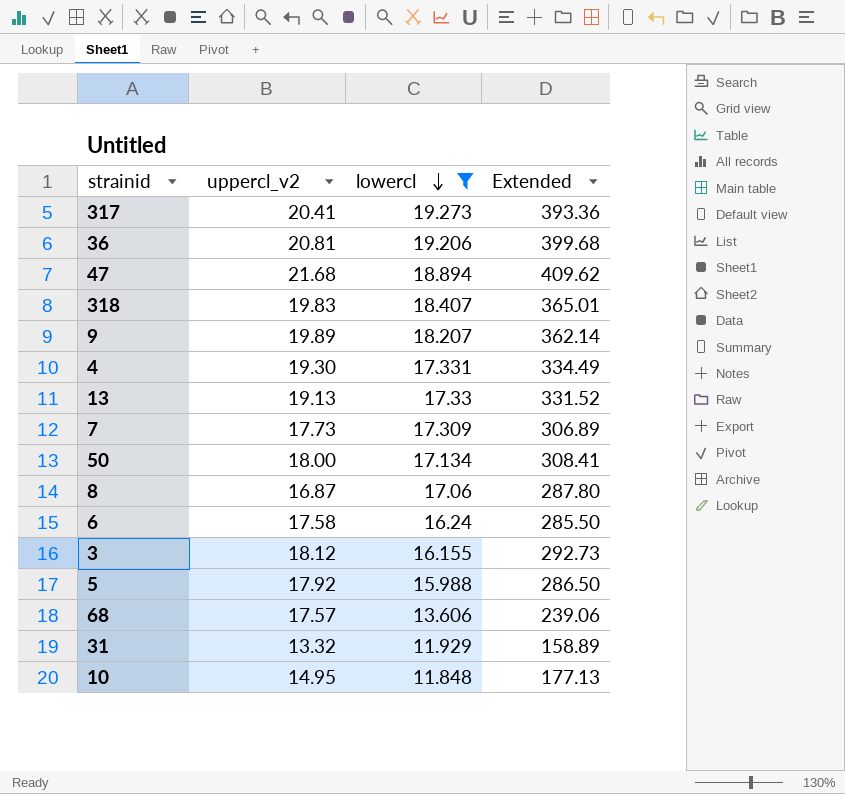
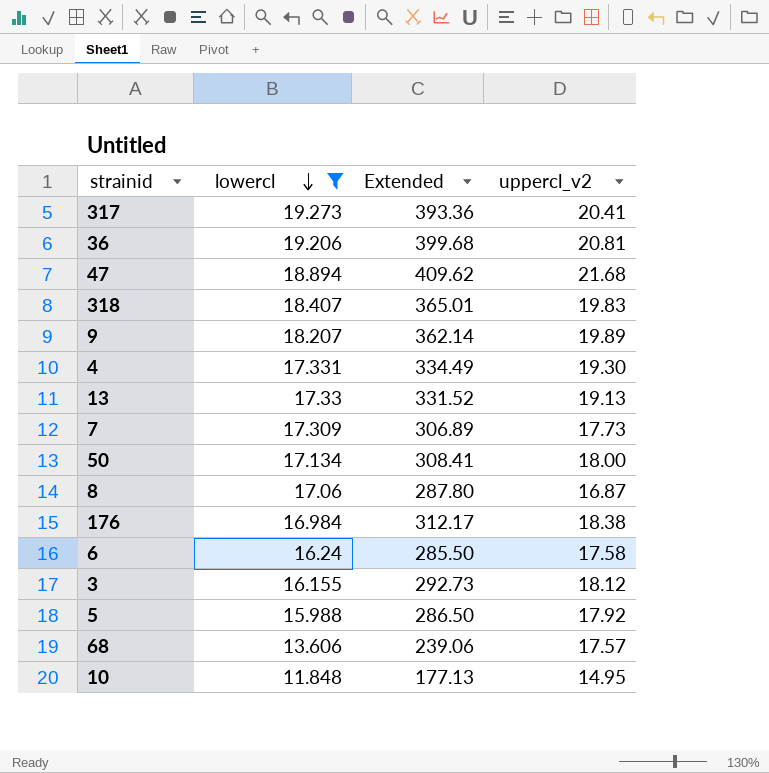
column uppercl_v2 | position: 2 -> 4
row 31: 13.32 | 11.929 | 158.89 -> none
row 176: none -> 16.984 | 312.17 | 18.38

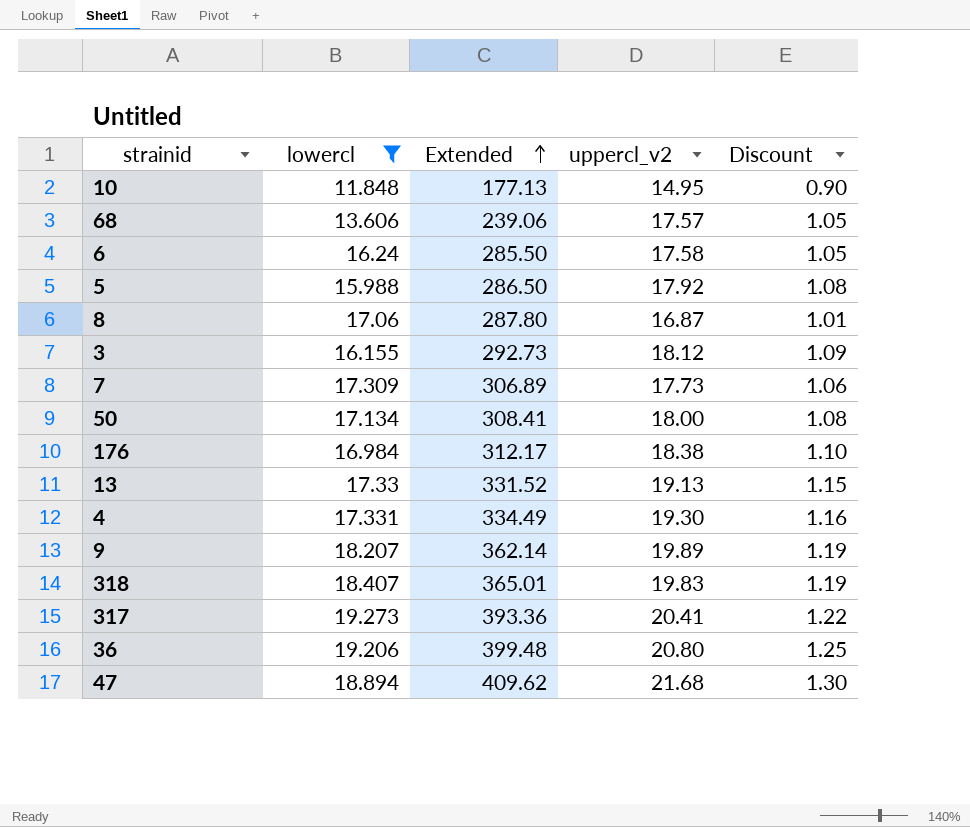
row order: lowercl descending -> Extended ascending
column Discount | formula: none -> [uppercl_v2] * 0.06
36 | Extended: 399.68 -> 399.48
36 | uppercl_v2: 20.81 -> 20.80

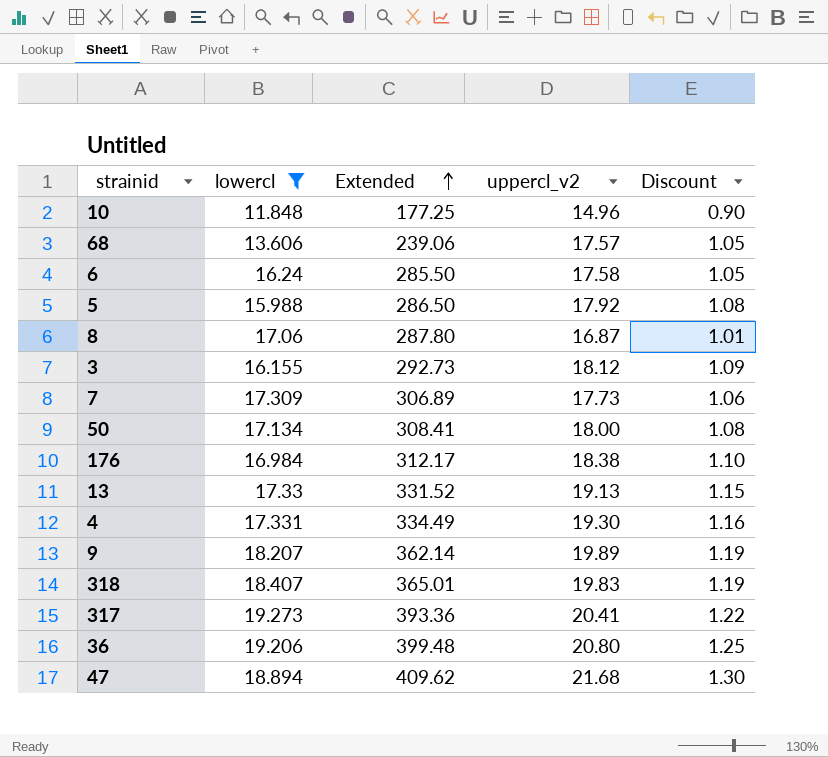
10 | Extended: 177.13 -> 177.25
10 | uppercl_v2: 14.95 -> 14.96

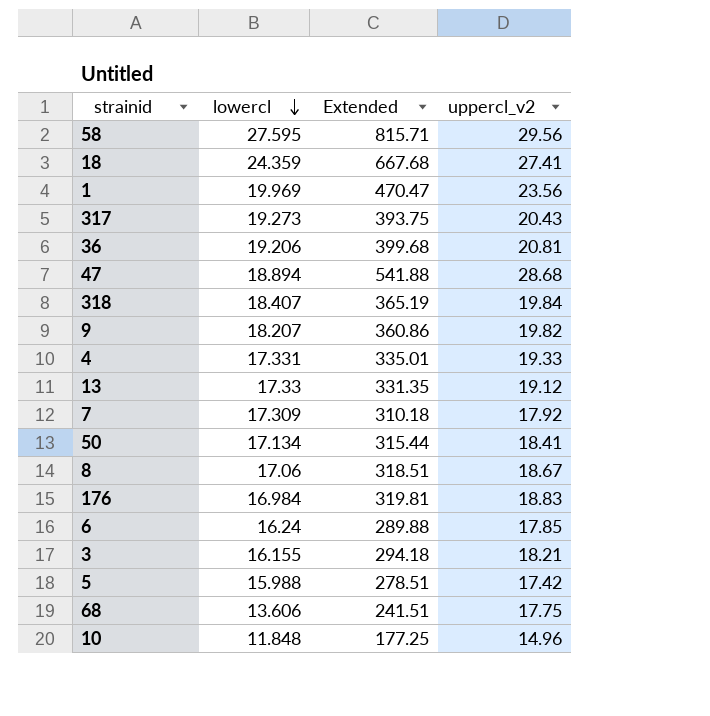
filter: lowercl <= 19.273 -> none
row order: Extended ascending -> lowercl descending
column Discount | formula: [uppercl_v2] * 0.06 -> none
317 | Extended: 393.36 -> 393.75
317 | uppercl_v2: 20.41 -> 20.43
36 | Extended: 399.48 -> 399.68
36 | uppercl_v2: 20.80 -> 20.81
47 | Extended: 409.62 -> 541.88
47 | uppercl_v2: 21.68 -> 28.68
318 | Extended: 365.01 -> 365.19
318 | uppercl_v2: 19.83 -> 19.84
9 | Extended: 362.14 -> 360.86
9 | uppercl_v2: 19.89 -> 19.82
4 | Extended: 334.49 -> 335.01
4 | uppercl_v2: 19.30 -> 19.33
13 | Extended: 331.52 -> 331.35
13 | uppercl_v2: 19.13 -> 19.12
7 | Extended: 306.89 -> 310.18
7 | uppercl_v2: 17.73 -> 17.92
50 | Extended: 308.41 -> 315.44
50 | uppercl_v2: 18.00 -> 18.41
8 | Extended: 287.80 -> 318.51
8 | uppercl_v2: 16.87 -> 18.67
176 | Extended: 312.17 -> 319.81
176 | uppercl_v2: 18.38 -> 18.83
6 | Extended: 285.50 -> 289.88
6 | uppercl_v2: 17.58 -> 17.85
3 | Extended: 292.73 -> 294.18
3 | uppercl_v2: 18.12 -> 18.21
5 | Extended: 286.50 -> 278.51
5 | uppercl_v2: 17.92 -> 17.42
68 | Extended: 239.06 -> 241.51
68 | uppercl_v2: 17.57 -> 17.75

